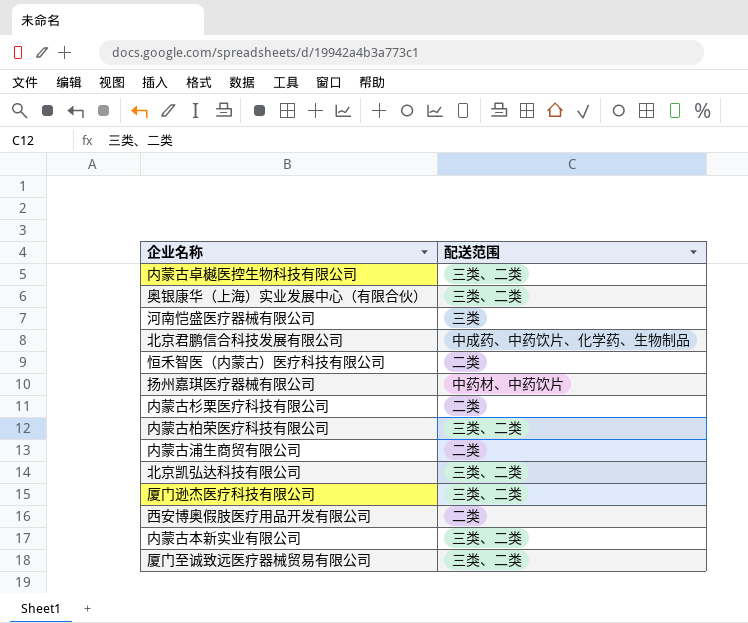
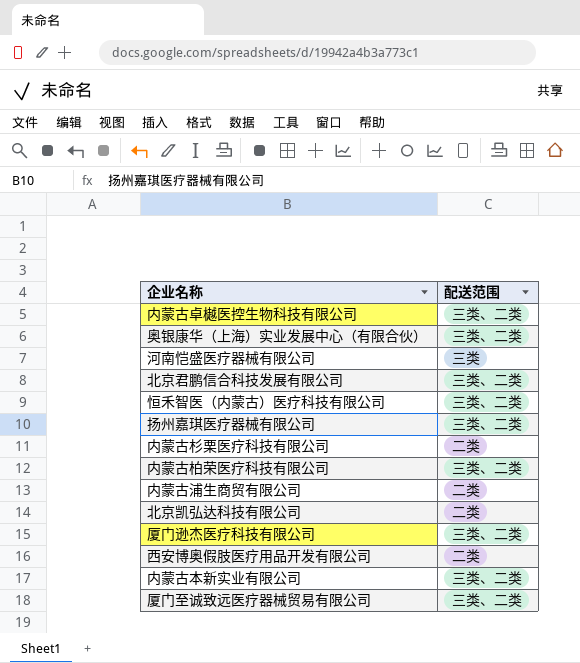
北京君鹏信合科技发展有限公司 | 配送范围: 中成药、中药饮片、化学药、生物制品 -> 三类、二类
恒禾智医（内蒙古）医疗科技有限公司 | 配送范围: 二类 -> 三类、二类
扬州嘉琪医疗器械有限公司 | 配送范围: 中药材、中药饮片 -> 三类、二类
北京凯弘达科技有限公司 | 配送范围: 三类、二类 -> 二类

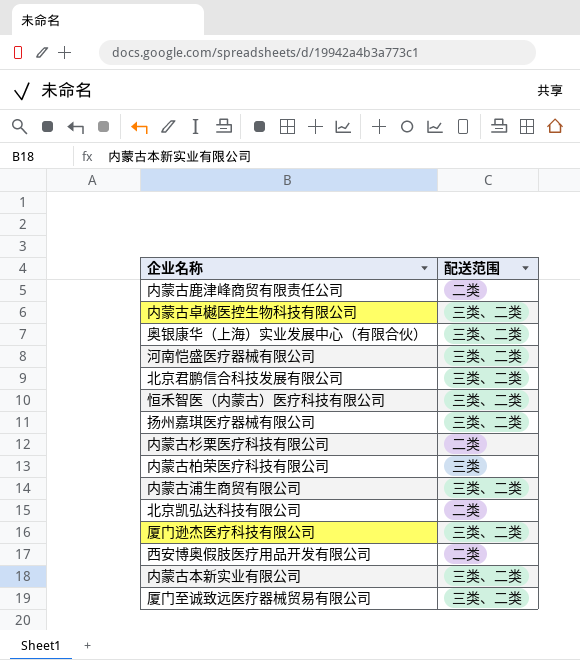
row 内蒙古鹿津峰商贸有限责任公司: none -> 二类
河南恺盛医疗器械有限公司 | 配送范围: 三类 -> 三类、二类
内蒙古柏荣医疗科技有限公司 | 配送范围: 三类、二类 -> 三类
内蒙古浦生商贸有限公司 | 配送范围: 二类 -> 三类、二类

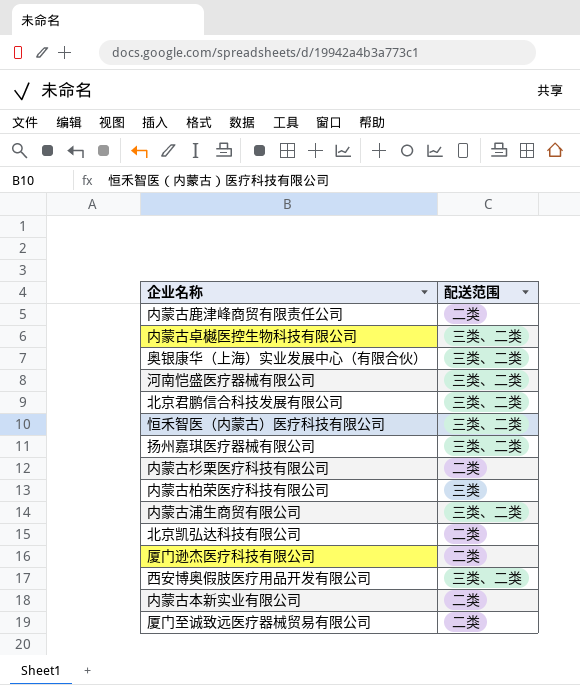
厦门逊杰医疗科技有限公司 | 配送范围: 三类、二类 -> 二类
西安博奥假肢医疗用品开发有限公司 | 配送范围: 二类 -> 三类、二类
内蒙古本新实业有限公司 | 配送范围: 三类、二类 -> 二类
厦门至诚致远医疗器械贸易有限公司 | 配送范围: 三类、二类 -> 二类

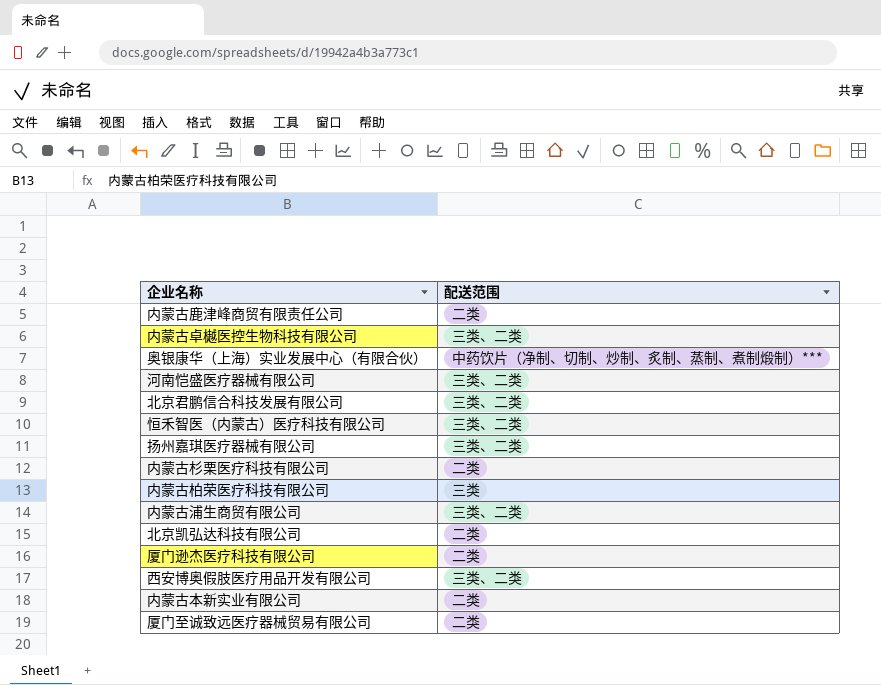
奥银康华（上海）实业发展中心（有限合伙） | 配送范围: 三类、二类 -> 中药饮片（净制、切制、炒制、炙制、蒸制、煮制煅制）***

